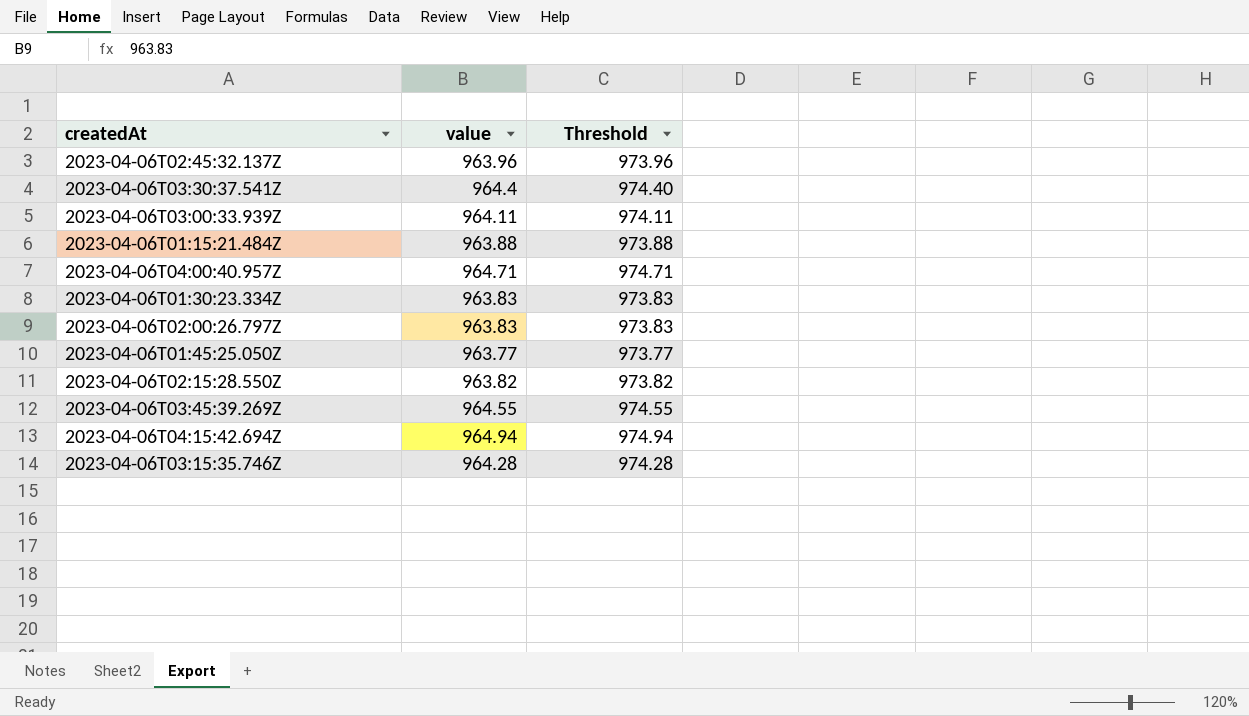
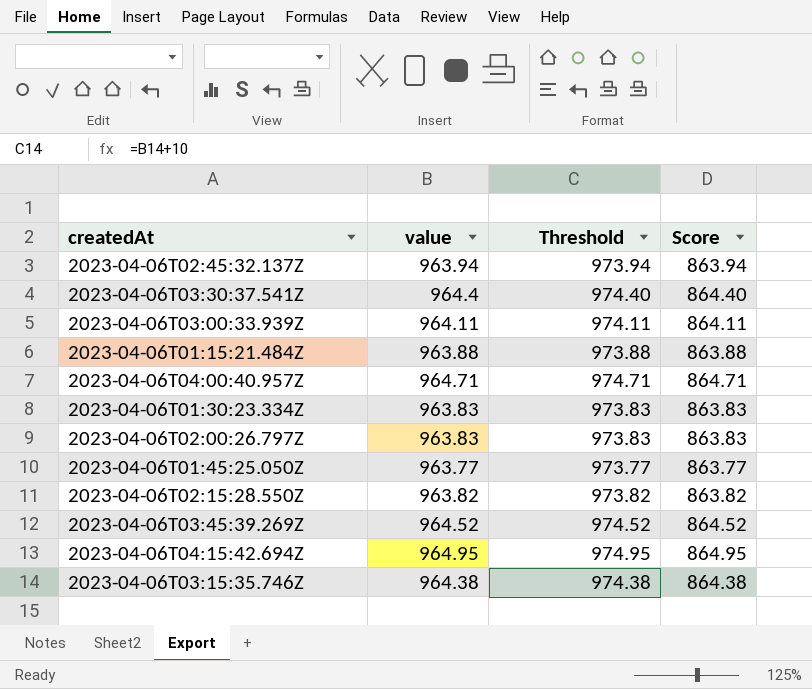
column Score | formula: none -> [value] - 100
2023-04-06T02:45:32.137Z | value: 963.96 -> 963.94
2023-04-06T02:45:32.137Z | Threshold: 973.96 -> 973.94
2023-04-06T03:45:39.269Z | value: 964.55 -> 964.52
2023-04-06T03:45:39.269Z | Threshold: 974.55 -> 974.52
2023-04-06T04:15:42.694Z | value: 964.94 -> 964.95
2023-04-06T04:15:42.694Z | Threshold: 974.94 -> 974.95
2023-04-06T03:15:35.746Z | value: 964.28 -> 964.38
2023-04-06T03:15:35.746Z | Threshold: 974.28 -> 974.38

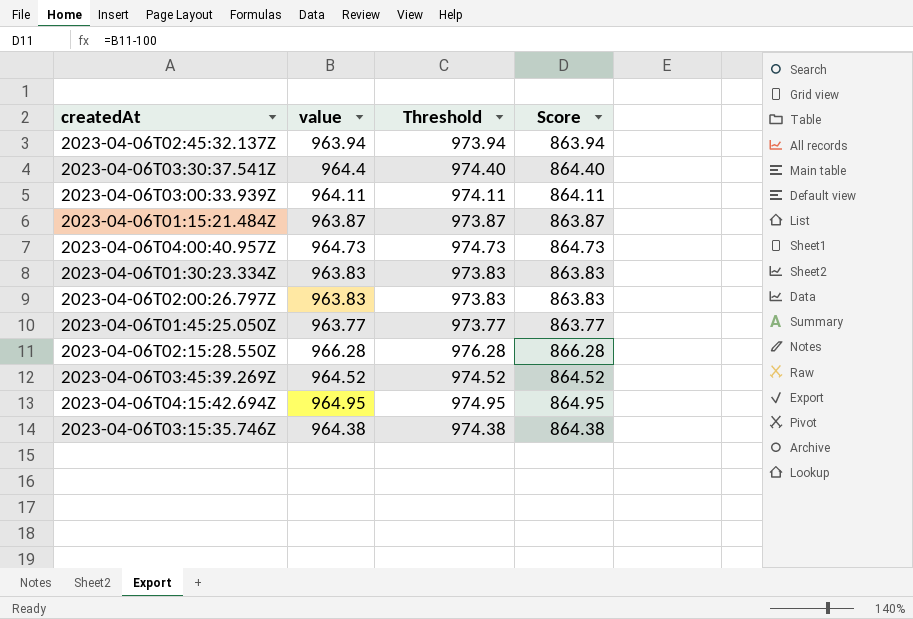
2023-04-06T01:15:21.484Z | value: 963.88 -> 963.87
2023-04-06T01:15:21.484Z | Threshold: 973.88 -> 973.87
2023-04-06T01:15:21.484Z | Score: 863.88 -> 863.87
2023-04-06T04:00:40.957Z | value: 964.71 -> 964.73
2023-04-06T04:00:40.957Z | Threshold: 974.71 -> 974.73
2023-04-06T04:00:40.957Z | Score: 864.71 -> 864.73
2023-04-06T02:15:28.550Z | value: 963.82 -> 966.28
2023-04-06T02:15:28.550Z | Threshold: 973.82 -> 976.28
2023-04-06T02:15:28.550Z | Score: 863.82 -> 866.28

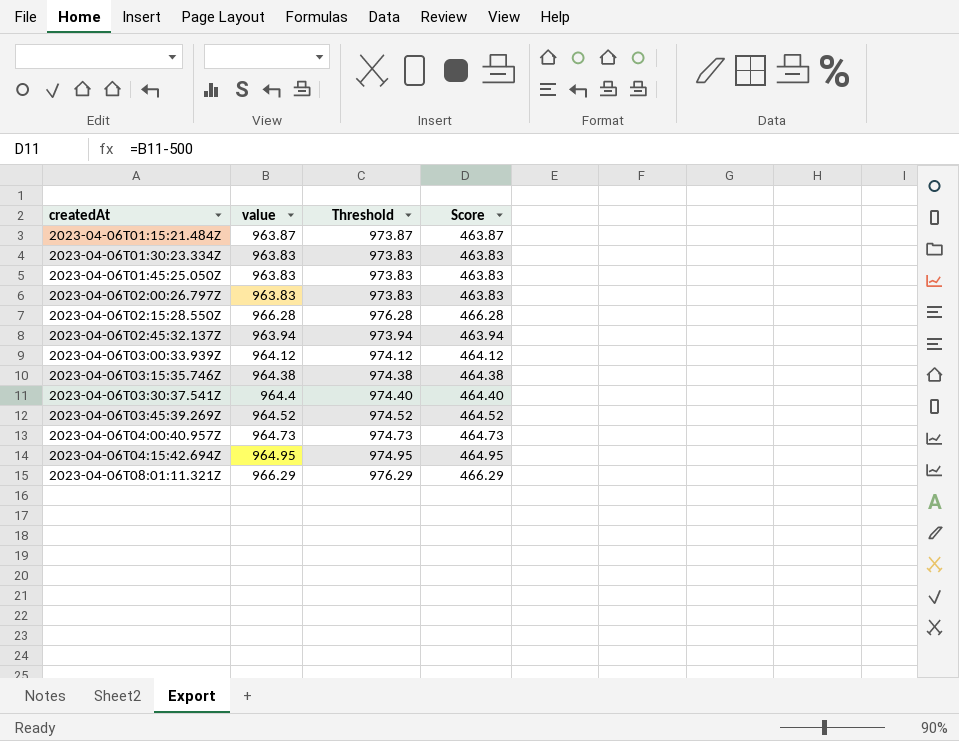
row order: none -> createdAt ascending
column Score | formula: [value] - 100 -> [value] - 500
2023-04-06T01:45:25.050Z | value: 963.77 -> 963.83
2023-04-06T01:45:25.050Z | Threshold: 973.77 -> 973.83
2023-04-06T03:00:33.939Z | value: 964.11 -> 964.12
2023-04-06T03:00:33.939Z | Threshold: 974.11 -> 974.12
row 2023-04-06T08:01:11.321Z: none -> 966.29 | 976.29 | 466.29

